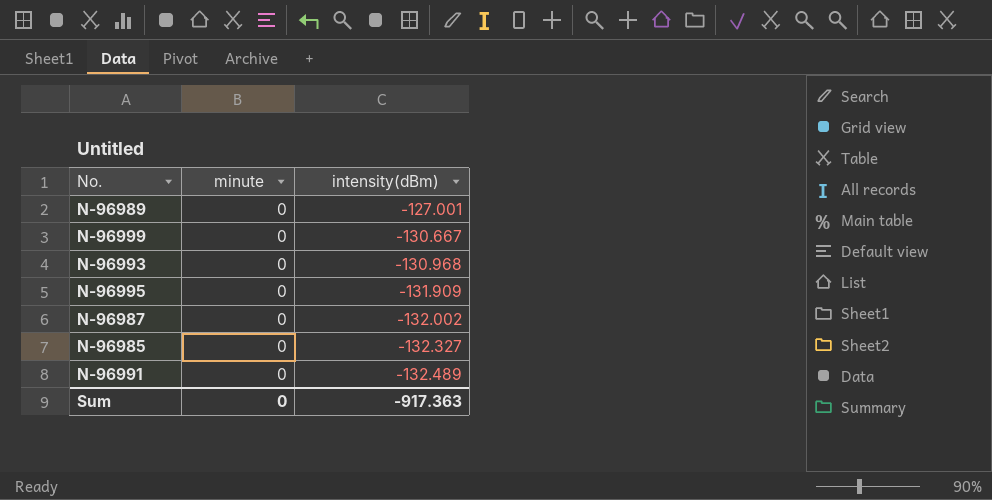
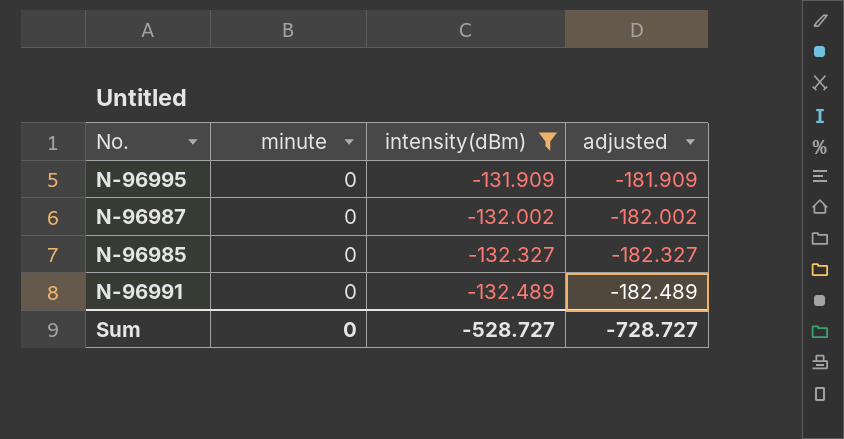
filter: none -> intensity(dBm) <= -131.909
column adjusted | formula: none -> [intensity(dBm)] - 50
Sum | intensity(dBm): -917.363 -> -528.727

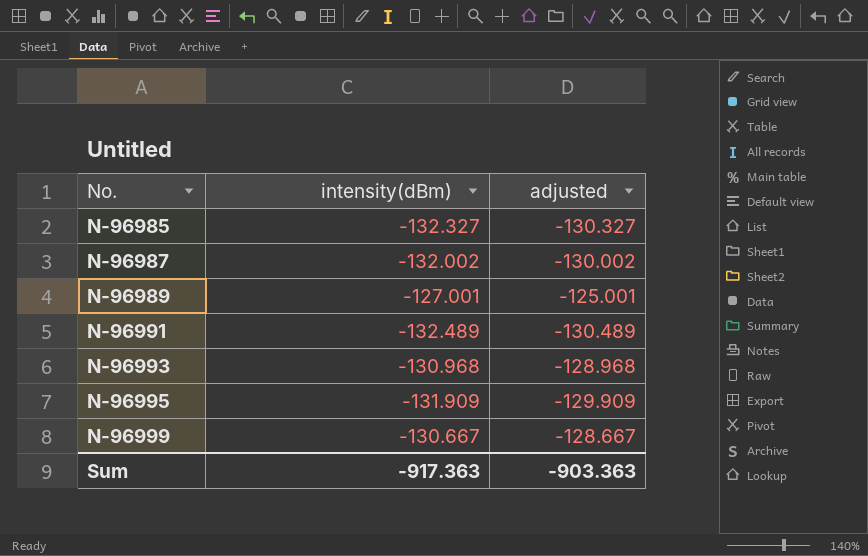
filter: intensity(dBm) <= -131.909 -> none
row order: intensity(dBm) descending -> No. ascending
column minute | position: 2 -> none
column adjusted | formula: [intensity(dBm)] - 50 -> [intensity(dBm)] + 2
Sum | intensity(dBm): -528.727 -> -917.363
Sum | adjusted: -728.727 -> -903.363

